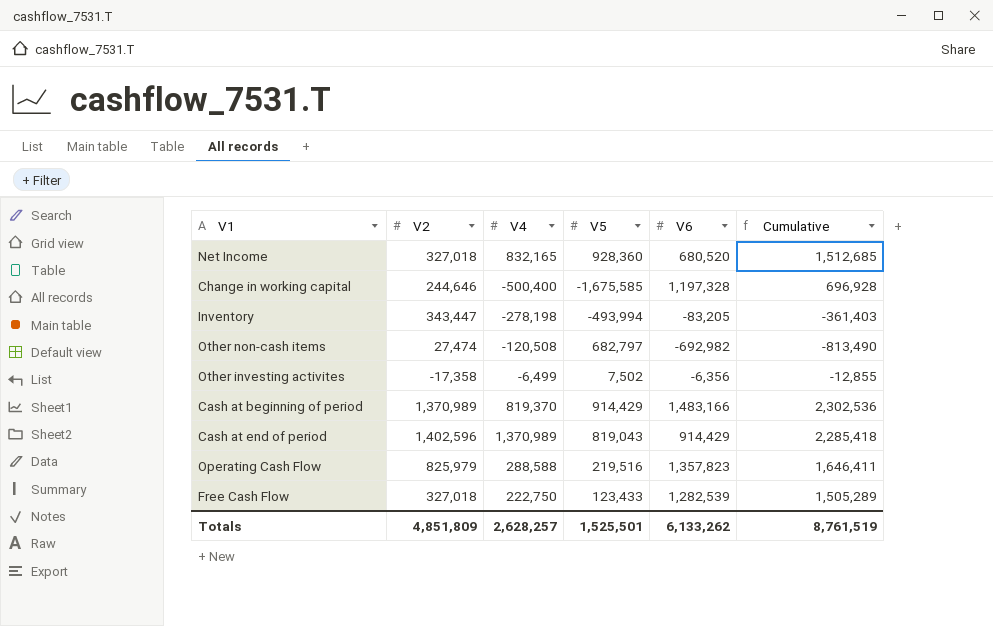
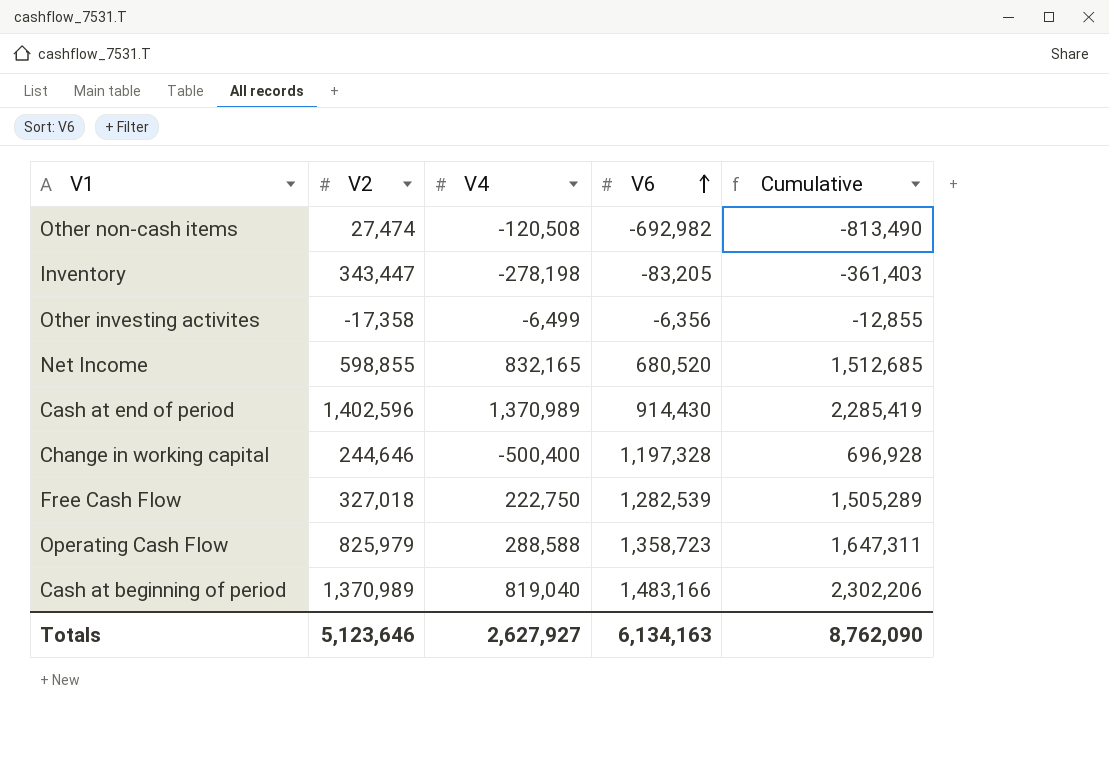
row order: none -> V6 ascending
column V5 | position: 4 -> none
Net Income | V2: 327,018 -> 598,855
Cash at end of period | V6: 914,429 -> 914,430
Cash at end of period | Cumulative: 2,285,418 -> 2,285,419
Operating Cash Flow | V6: 1,357,823 -> 1,358,723
Operating Cash Flow | Cumulative: 1,646,411 -> 1,647,311
Cash at beginning of period | V4: 819,370 -> 819,040
Cash at beginning of period | Cumulative: 2,302,536 -> 2,302,206
Totals | V2: 4,851,809 -> 5,123,646
Totals | V4: 2,628,257 -> 2,627,927
Totals | V6: 6,133,262 -> 6,134,163
Totals | Cumulative: 8,761,519 -> 8,762,090

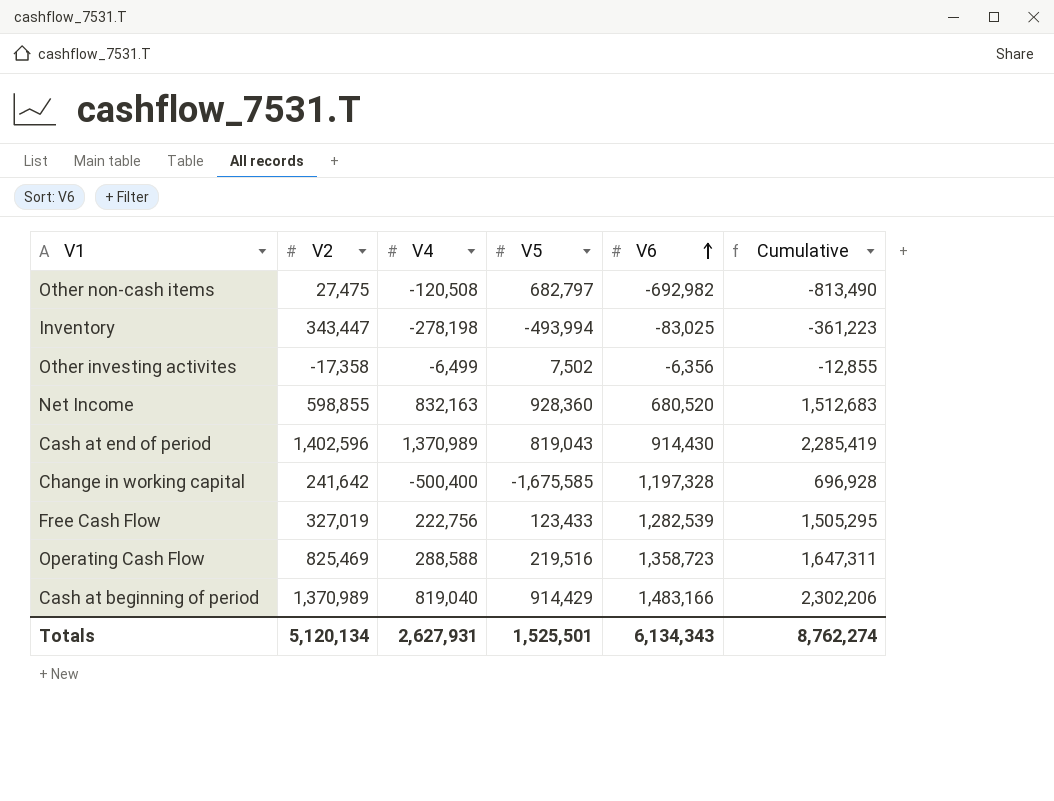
column V5 | position: none -> 4
Other non-cash items | V2: 27,474 -> 27,475
Inventory | V6: -83,205 -> -83,025
Inventory | Cumulative: -361,403 -> -361,223
Net Income | V4: 832,165 -> 832,163
Net Income | Cumulative: 1,512,685 -> 1,512,683
Change in working capital | V2: 244,646 -> 241,642
Free Cash Flow | V2: 327,018 -> 327,019
Free Cash Flow | V4: 222,750 -> 222,756
Free Cash Flow | Cumulative: 1,505,289 -> 1,505,295
Operating Cash Flow | V2: 825,979 -> 825,469
Totals | V2: 5,123,646 -> 5,120,134
Totals | V4: 2,627,927 -> 2,627,931
Totals | V6: 6,134,163 -> 6,134,343
Totals | Cumulative: 8,762,090 -> 8,762,274

